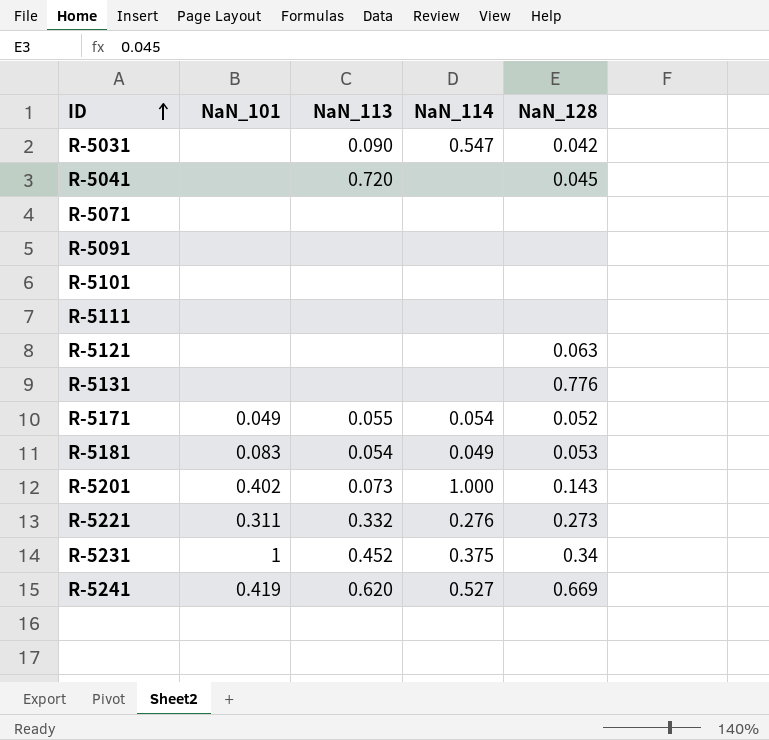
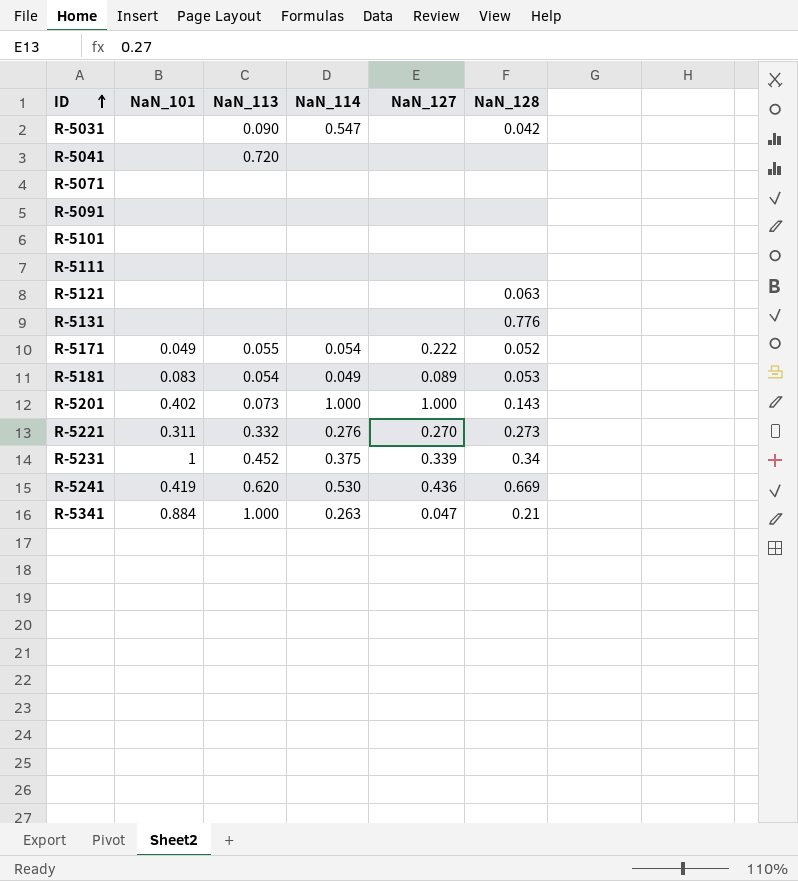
column NaN_127 | position: none -> 5
R-5041 | NaN_128: 0.045 -> none
R-5241 | NaN_114: 0.527 -> 0.530
row R-5341: none -> 0.884 | 1.000 | 0.263 | 0.047 | 0.21

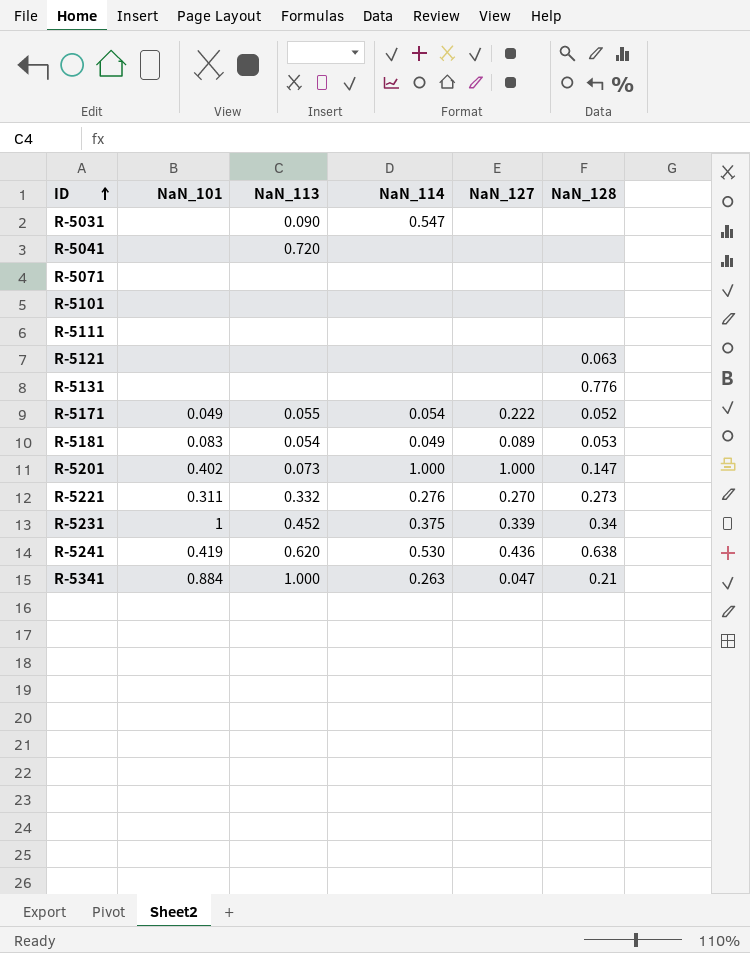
row R-5091: none | none | none | none | none -> none
R-5031 | NaN_128: 0.042 -> none
R-5201 | NaN_128: 0.143 -> 0.147
R-5241 | NaN_128: 0.669 -> 0.638

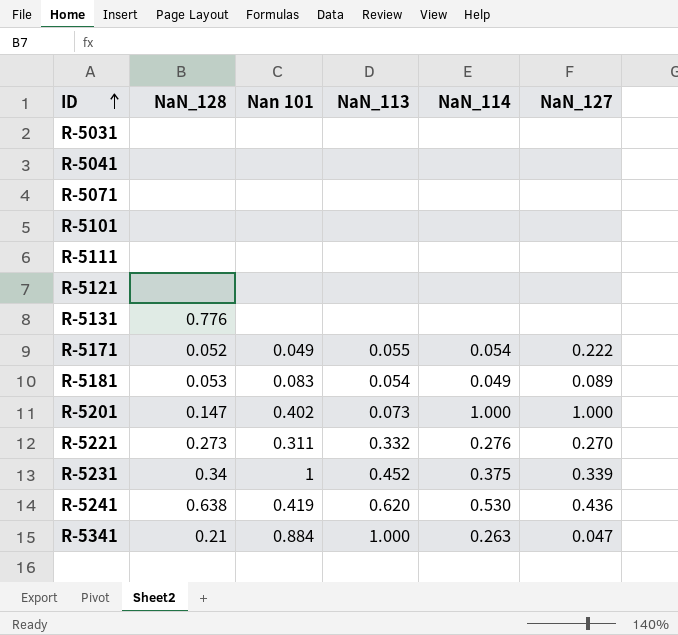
column NaN_128 | position: 6 -> 2
column name: NaN_101 -> Nan 101
R-5031 | NaN_113: 0.090 -> none
R-5031 | NaN_114: 0.547 -> none
R-5041 | NaN_113: 0.720 -> none
R-5121 | NaN_128: 0.063 -> none

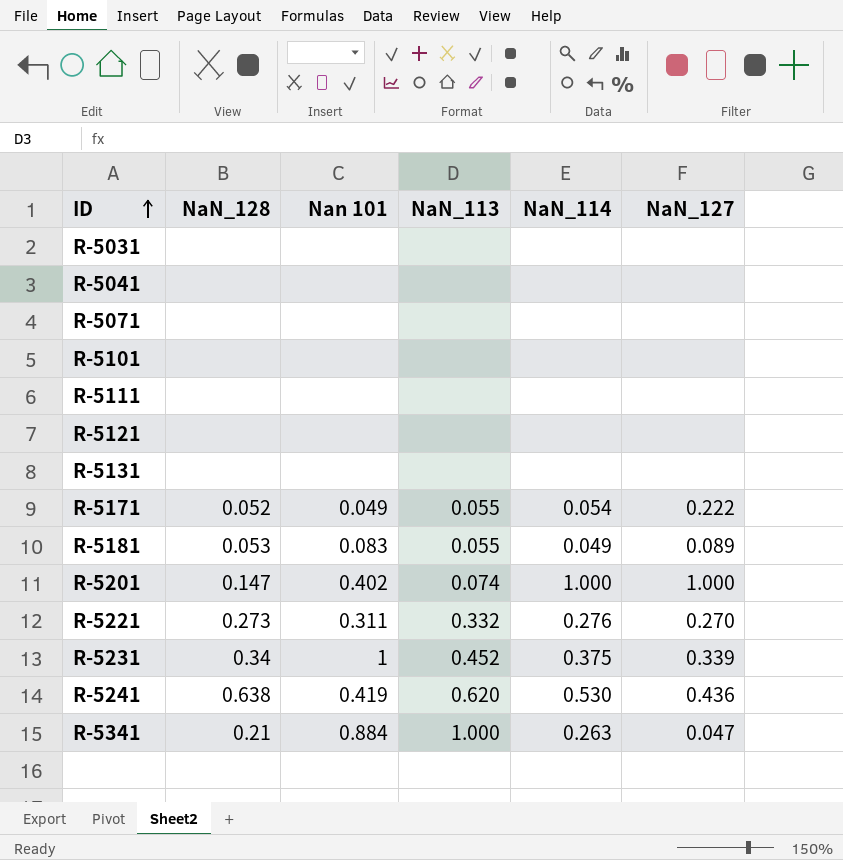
R-5131 | NaN_128: 0.776 -> none
R-5181 | NaN_113: 0.054 -> 0.055
R-5201 | NaN_113: 0.073 -> 0.074

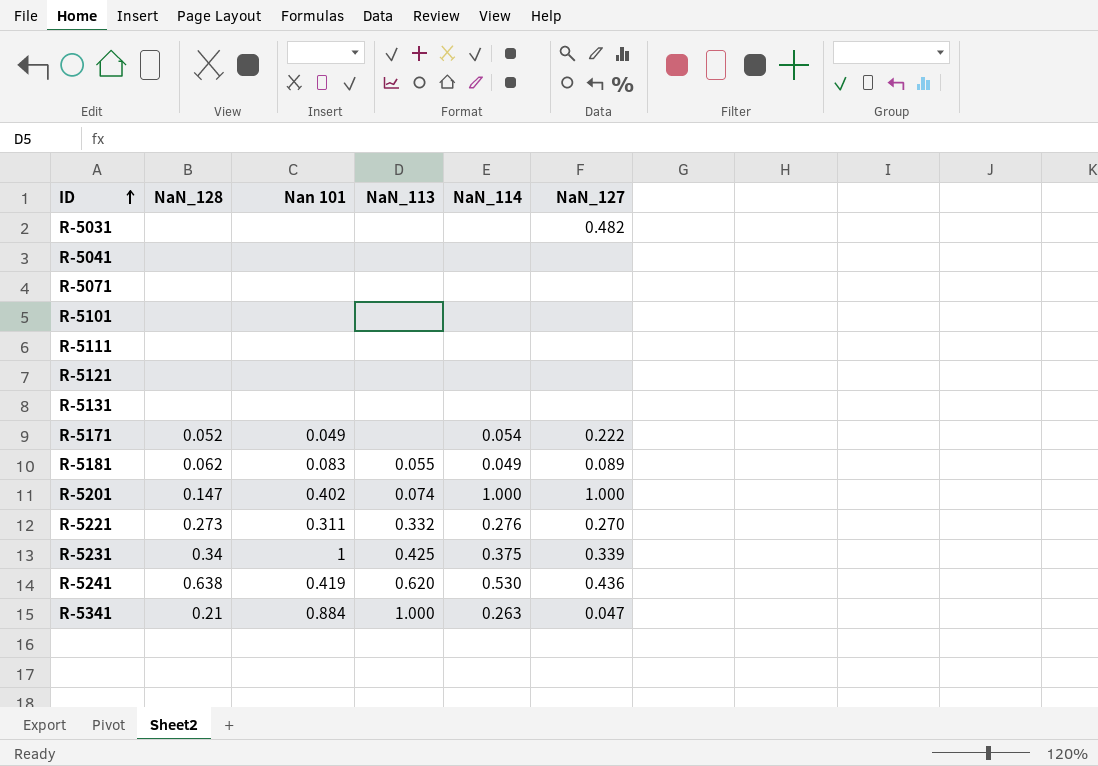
R-5031 | NaN_127: none -> 0.482
R-5171 | NaN_113: 0.055 -> none
R-5181 | NaN_128: 0.053 -> 0.062
R-5231 | NaN_113: 0.452 -> 0.425

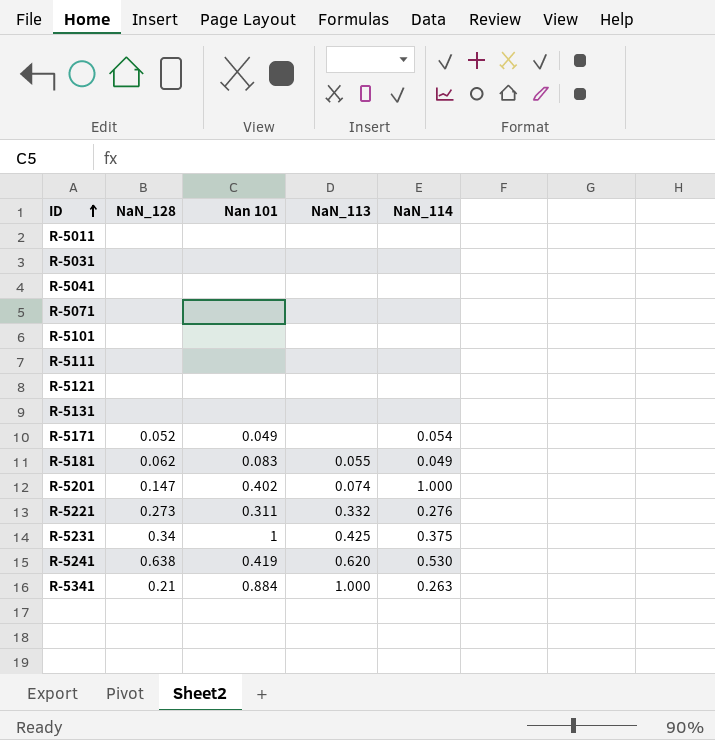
column NaN_127 | position: 6 -> none
row R-5011: none -> none | none | none | none

